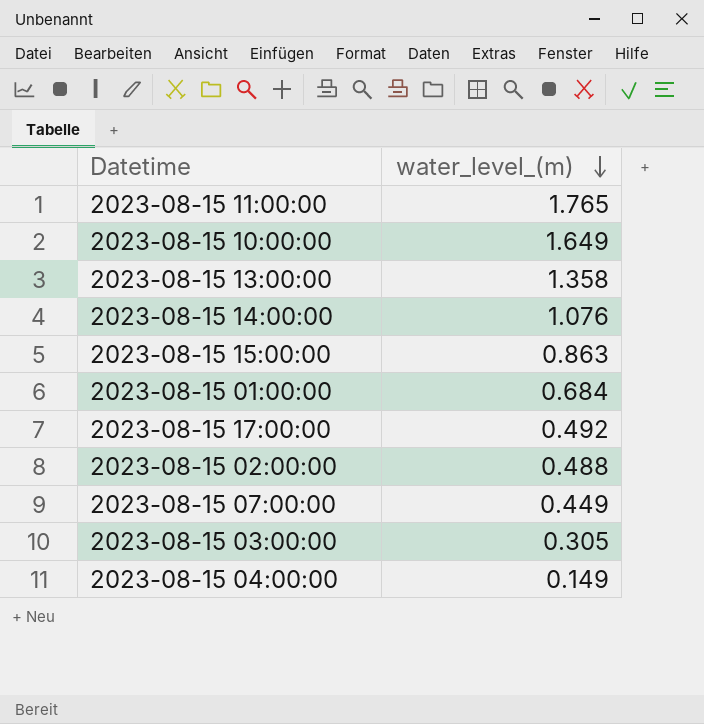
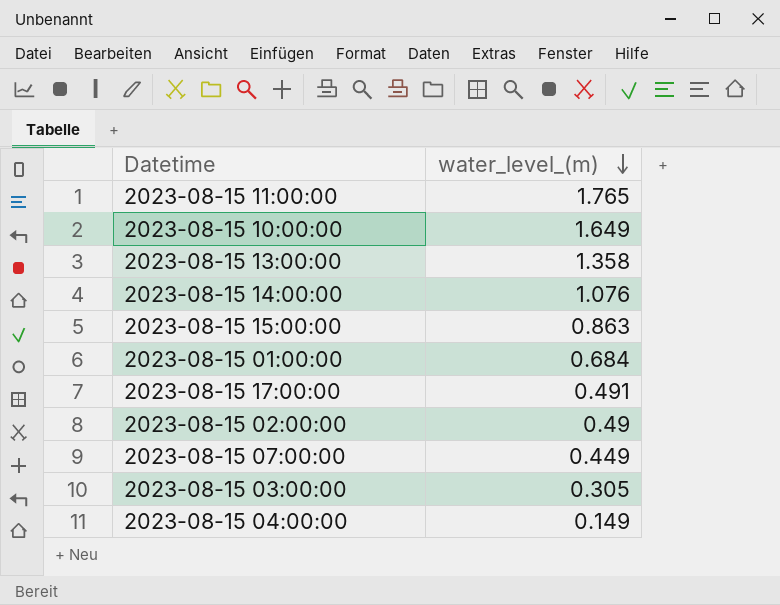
2023-08-15 17:00:00 | water_level_(m): 0.492 -> 0.491
2023-08-15 02:00:00 | water_level_(m): 0.488 -> 0.49

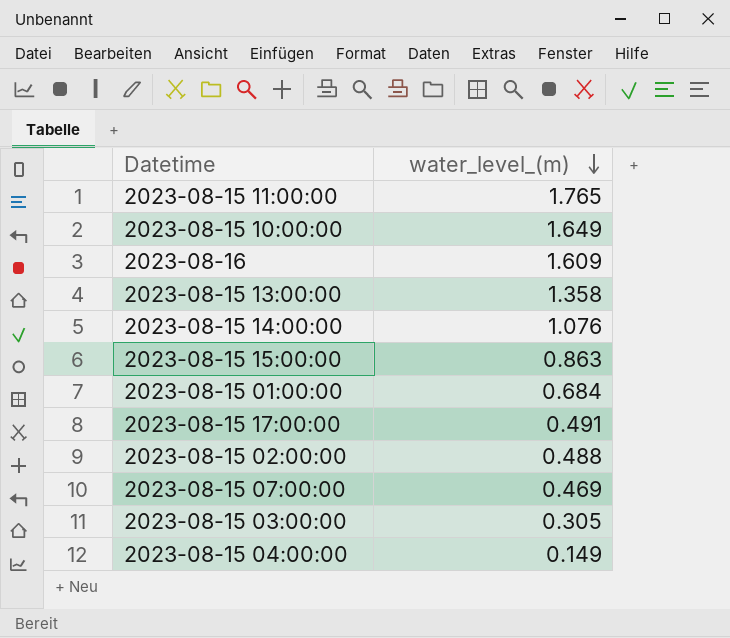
row 2023-08-16: none -> 1.609
2023-08-15 02:00:00 | water_level_(m): 0.49 -> 0.488
2023-08-15 07:00:00 | water_level_(m): 0.449 -> 0.469

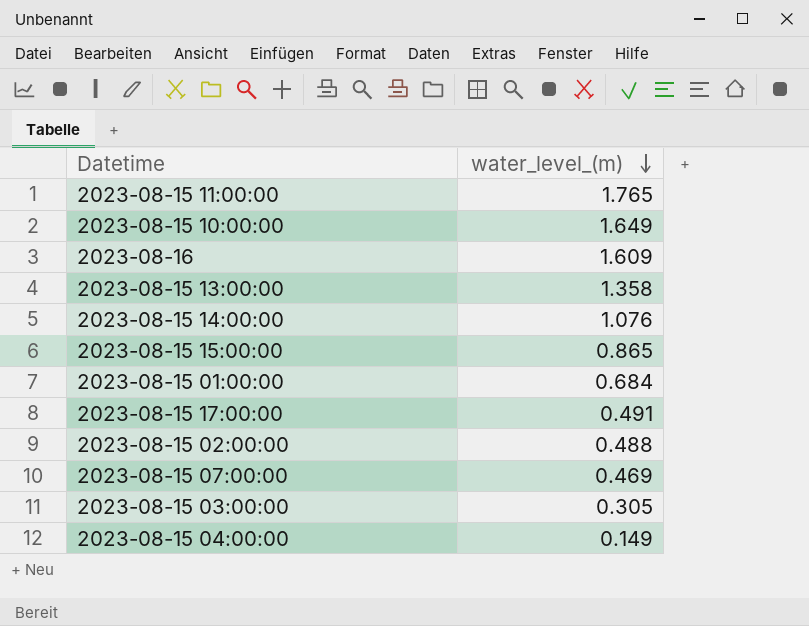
2023-08-15 15:00:00 | water_level_(m): 0.863 -> 0.865

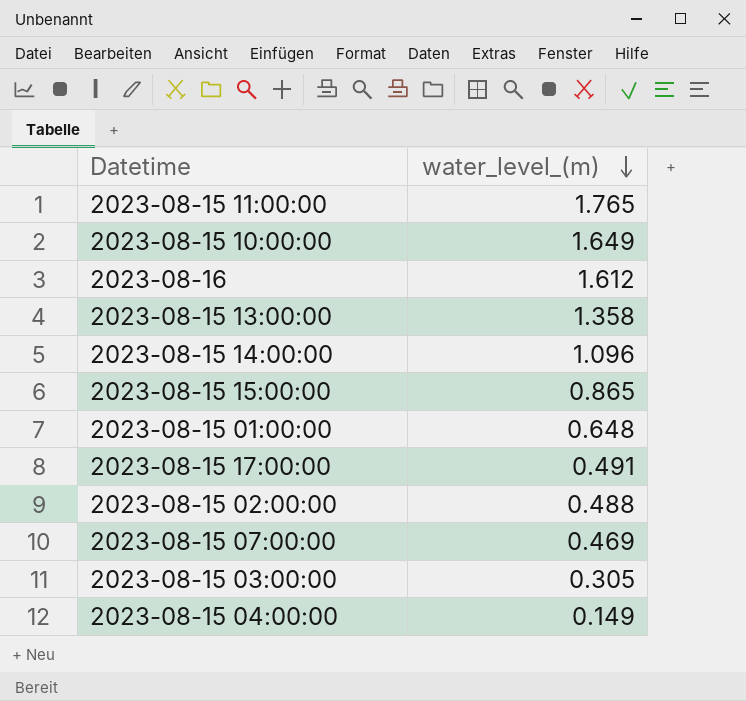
2023-08-16 | water_level_(m): 1.609 -> 1.612
2023-08-15 14:00:00 | water_level_(m): 1.076 -> 1.096
2023-08-15 01:00:00 | water_level_(m): 0.684 -> 0.648

